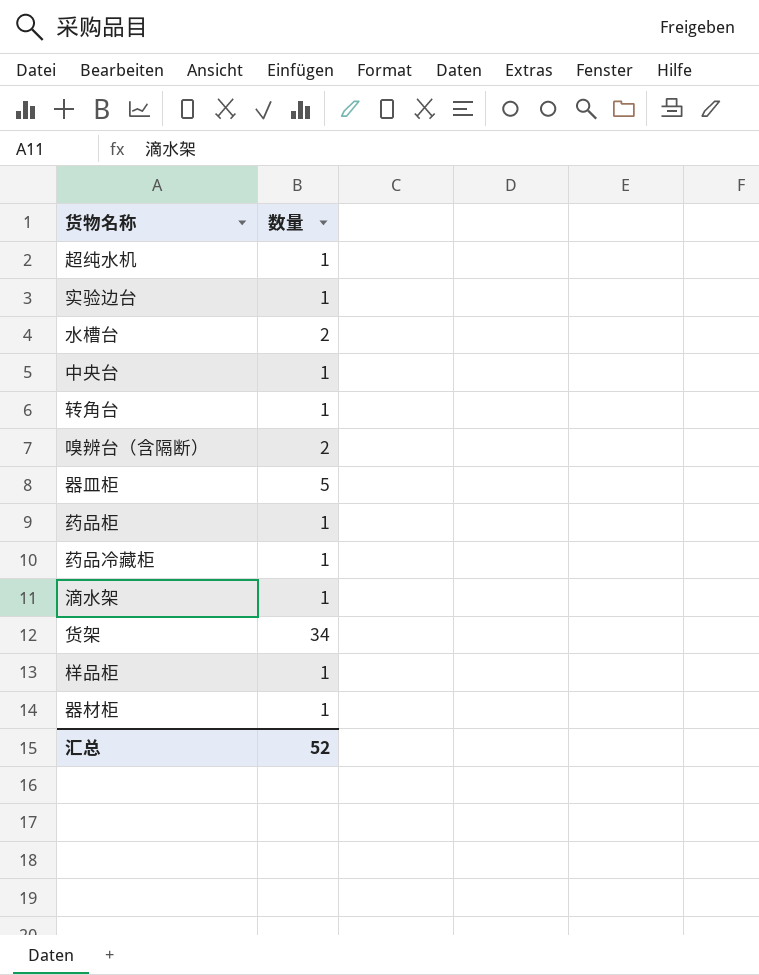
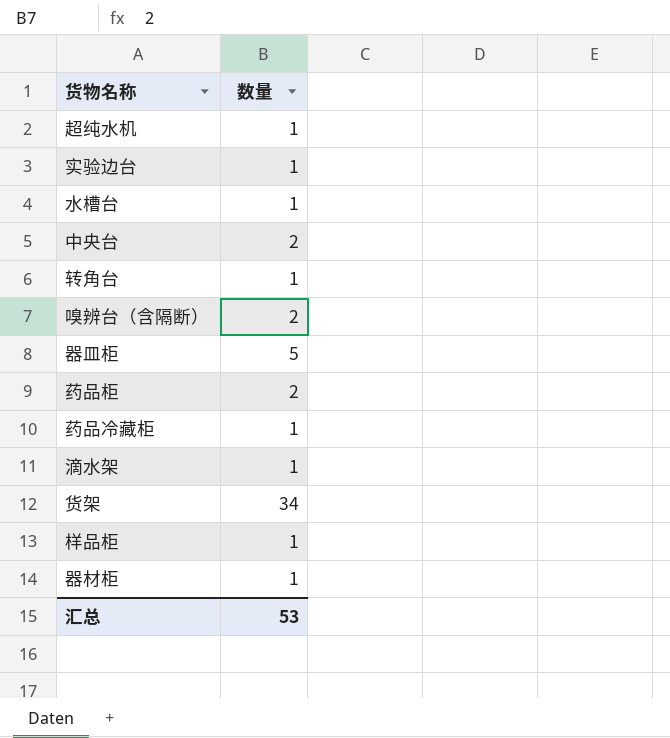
水槽台 | 数量: 2 -> 1
中央台 | 数量: 1 -> 2
药品柜 | 数量: 1 -> 2
汇总 | 数量: 52 -> 53

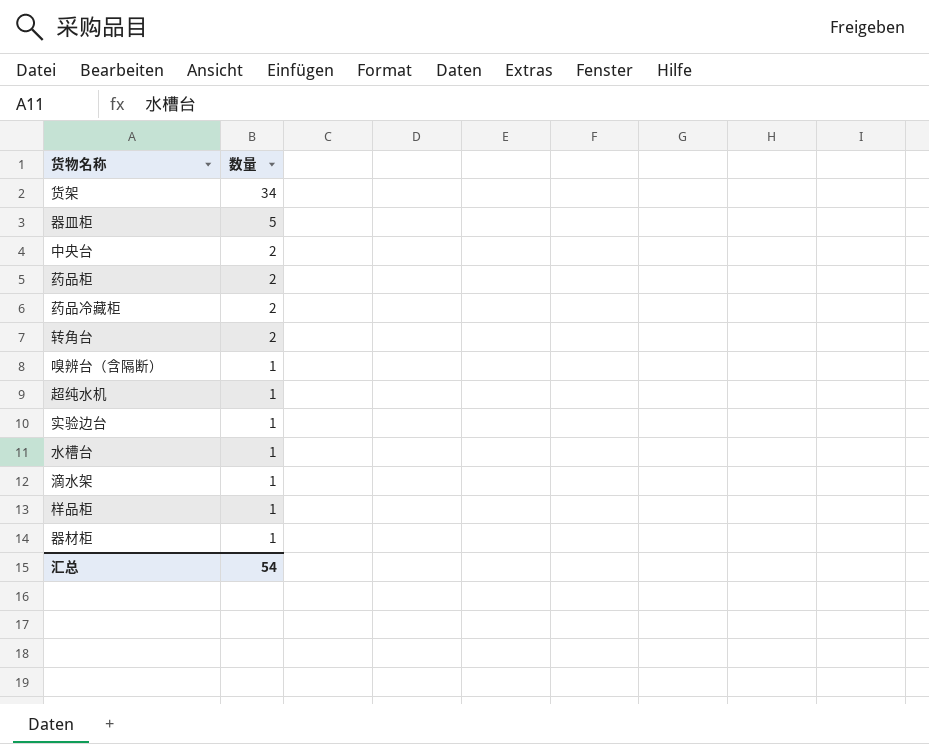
row order: none -> 数量 descending
药品冷藏柜 | 数量: 1 -> 2
转角台 | 数量: 1 -> 2
嗅辨台（含隔断） | 数量: 2 -> 1
汇总 | 数量: 53 -> 54

